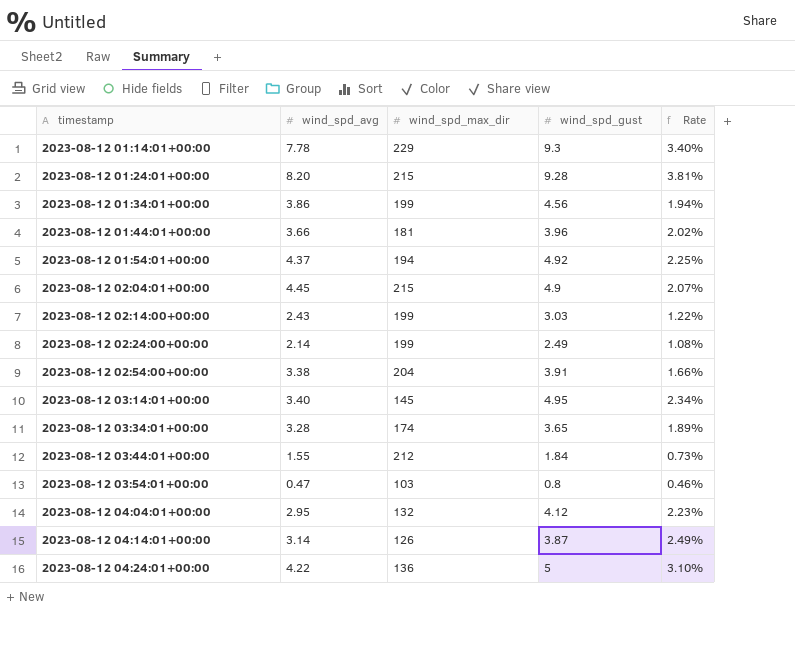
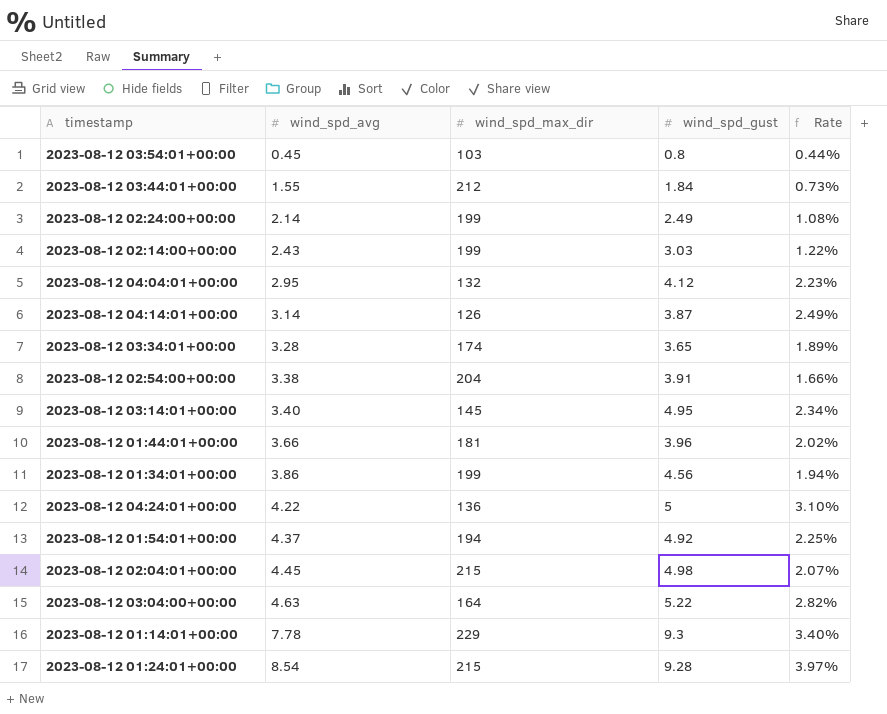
row order: timestamp ascending -> wind_spd_avg ascending
2023-08-12 03:54:01+00:00 | wind_spd_avg: 0.47 -> 0.45
2023-08-12 03:54:01+00:00 | Rate: 0.46% -> 0.44%
2023-08-12 02:04:01+00:00 | wind_spd_gust: 4.9 -> 4.98
row 2023-08-12 03:04:00+00:00: none -> 4.63 | 164 | 5.22 | 2.82%
2023-08-12 01:24:01+00:00 | wind_spd_avg: 8.20 -> 8.54
2023-08-12 01:24:01+00:00 | Rate: 3.81% -> 3.97%

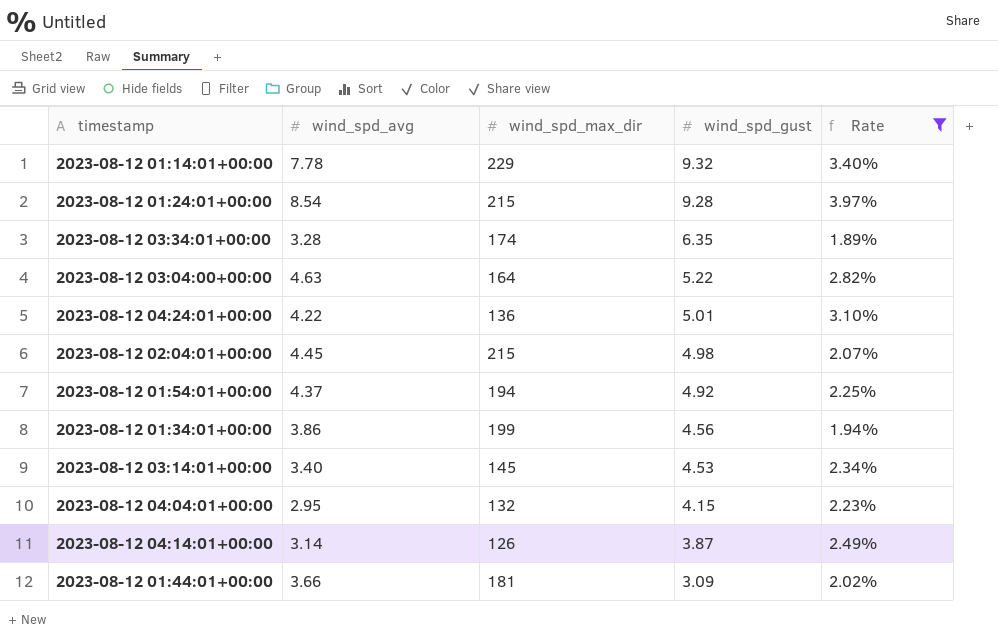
filter: none -> Rate >= 1.89%
row order: wind_spd_avg ascending -> wind_spd_gust descending
2023-08-12 01:14:01+00:00 | wind_spd_gust: 9.3 -> 9.32
2023-08-12 03:34:01+00:00 | wind_spd_gust: 3.65 -> 6.35
2023-08-12 04:24:01+00:00 | wind_spd_gust: 5 -> 5.01
2023-08-12 03:14:01+00:00 | wind_spd_gust: 4.95 -> 4.53
2023-08-12 04:04:01+00:00 | wind_spd_gust: 4.12 -> 4.15
2023-08-12 01:44:01+00:00 | wind_spd_gust: 3.96 -> 3.09

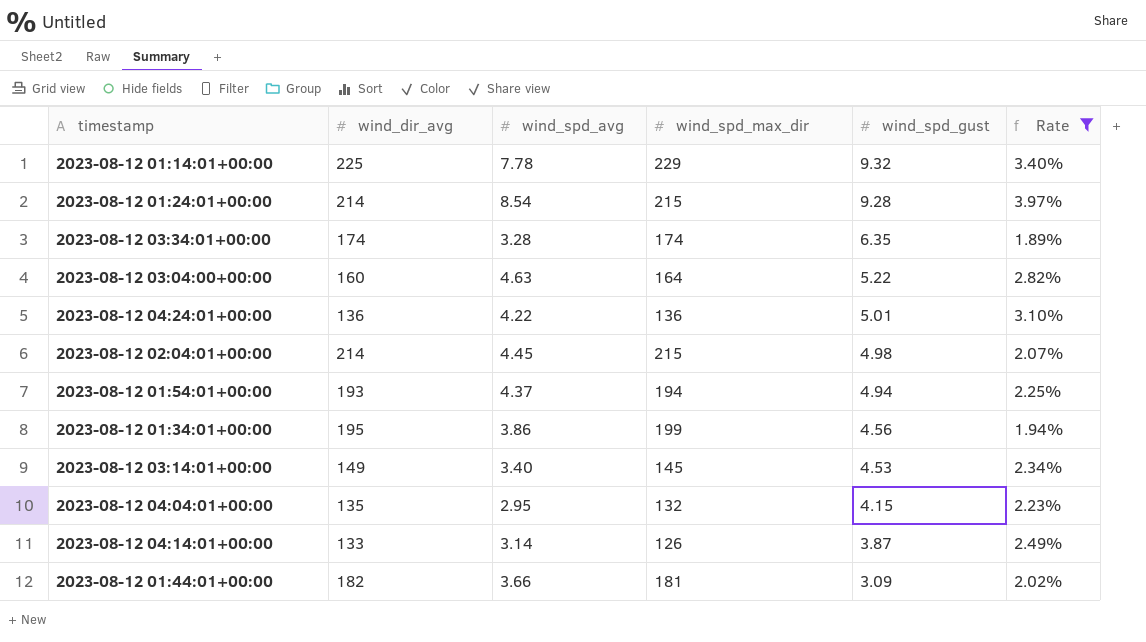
column wind_dir_avg | position: none -> 2
2023-08-12 01:54:01+00:00 | wind_spd_gust: 4.92 -> 4.94

